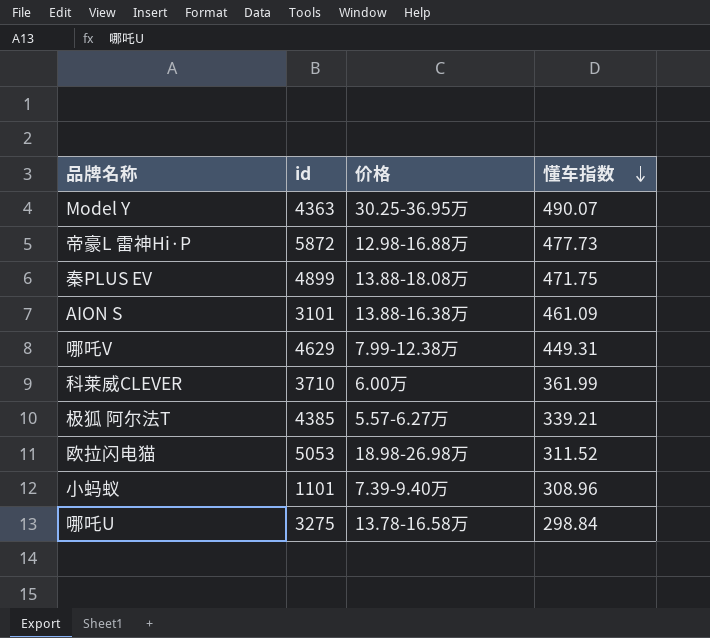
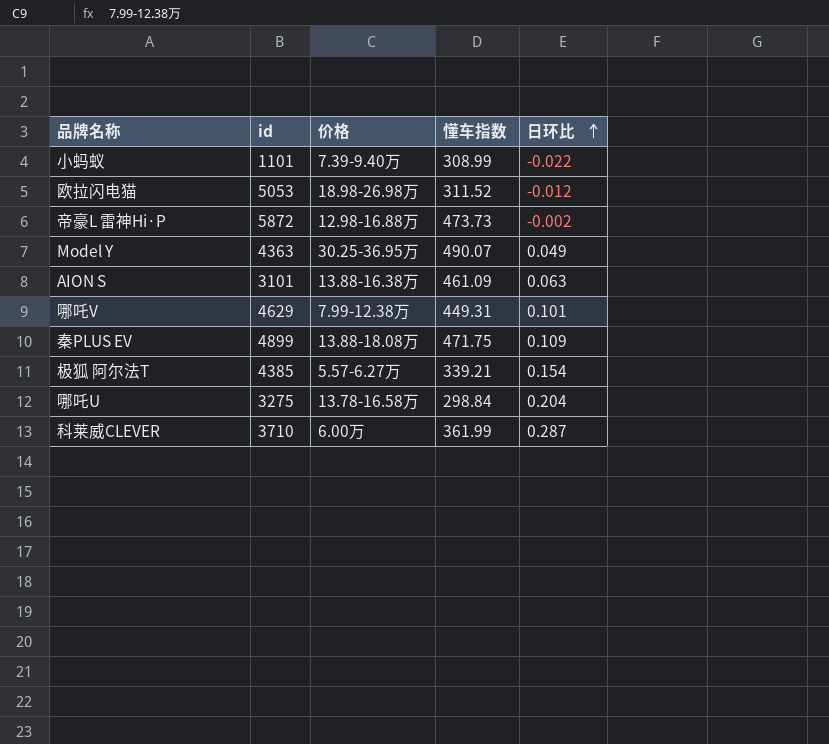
row order: 懂车指数 descending -> 日环比 ascending
column 日环比 | position: none -> 5
小蚂蚁 | 懂车指数: 308.96 -> 308.99
帝豪L 雷神Hi·P | 懂车指数: 477.73 -> 473.73

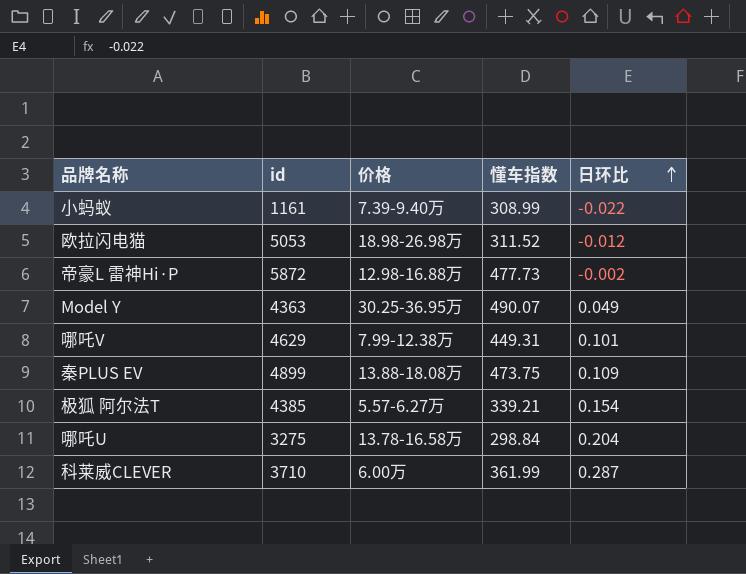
row AION S: 3101 | 13.88-16.38万 | 461.09 | 0.063 -> none
小蚂蚁 | id: 1101 -> 1161
帝豪L 雷神Hi·P | 懂车指数: 473.73 -> 477.73
秦PLUS EV | 懂车指数: 471.75 -> 473.75

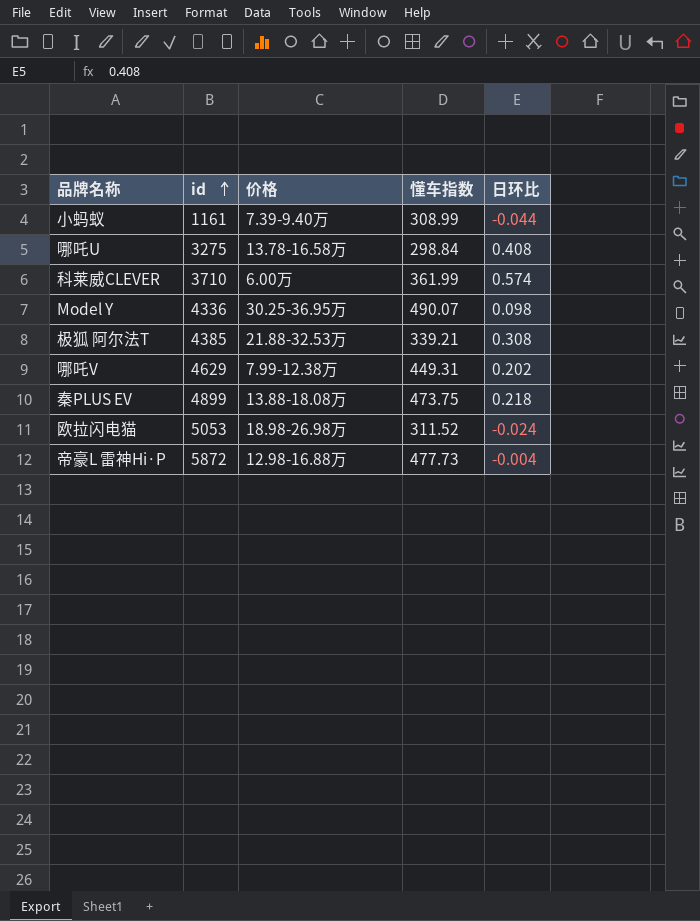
row order: 日环比 ascending -> id ascending
小蚂蚁 | 日环比: -0.022 -> -0.044
哪吒U | 日环比: 0.204 -> 0.408
科莱威CLEVER | 日环比: 0.287 -> 0.574
Model Y | id: 4363 -> 4336
Model Y | 日环比: 0.049 -> 0.098
极狐 阿尔法T | 价格: 5.57-6.27万 -> 21.88-32.53万
极狐 阿尔法T | 日环比: 0.154 -> 0.308
哪吒V | 日环比: 0.101 -> 0.202
秦PLUS EV | 日环比: 0.109 -> 0.218
欧拉闪电猫 | 日环比: -0.012 -> -0.024
帝豪L 雷神Hi·P | 日环比: -0.002 -> -0.004

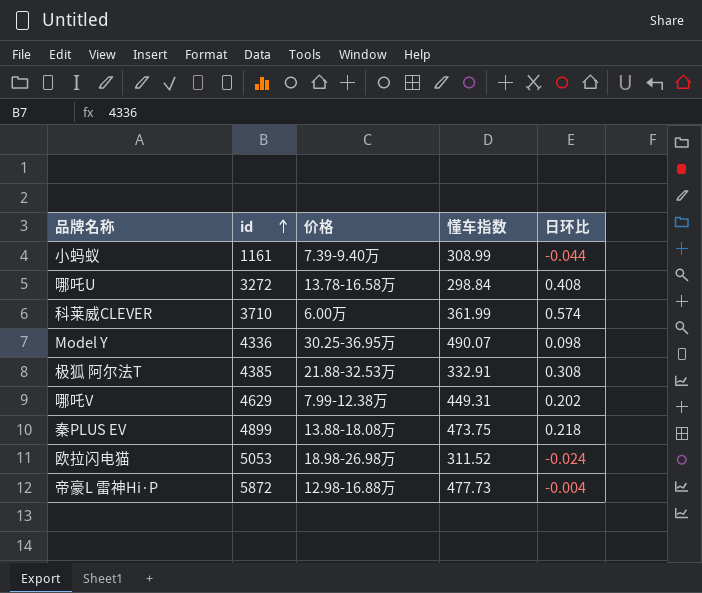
哪吒U | id: 3275 -> 3272
极狐 阿尔法T | 懂车指数: 339.21 -> 332.91

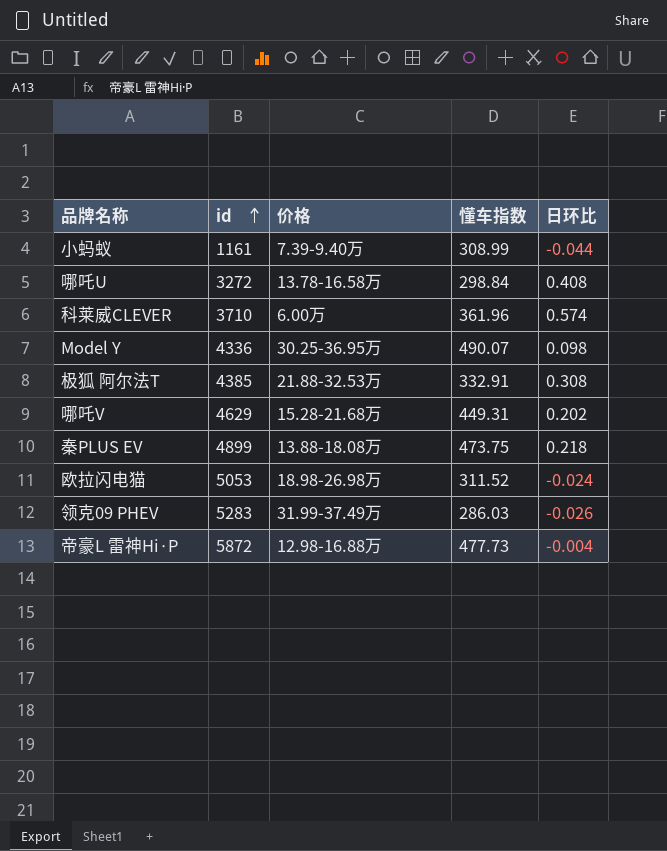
科莱威CLEVER | 懂车指数: 361.99 -> 361.96
哪吒V | 价格: 7.99-12.38万 -> 15.28-21.68万
row 领克09 PHEV: none -> 5283 | 31.99-37.49万 | 286.03 | -0.026

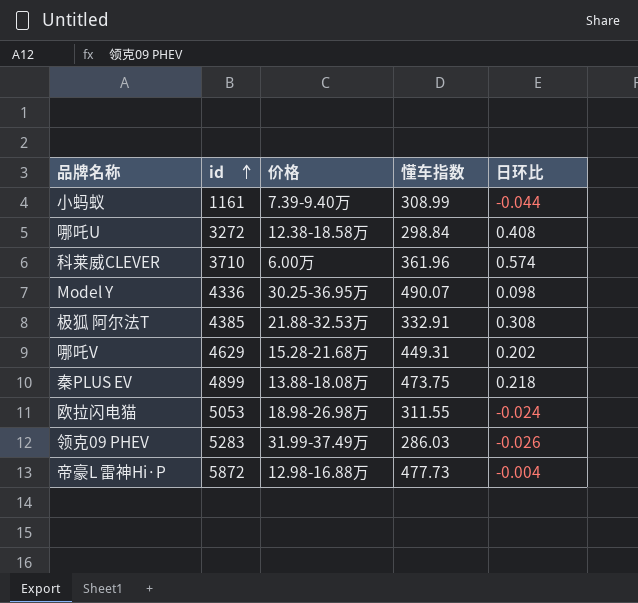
哪吒U | 价格: 13.78-16.58万 -> 12.38-18.58万
欧拉闪电猫 | 懂车指数: 311.52 -> 311.55

